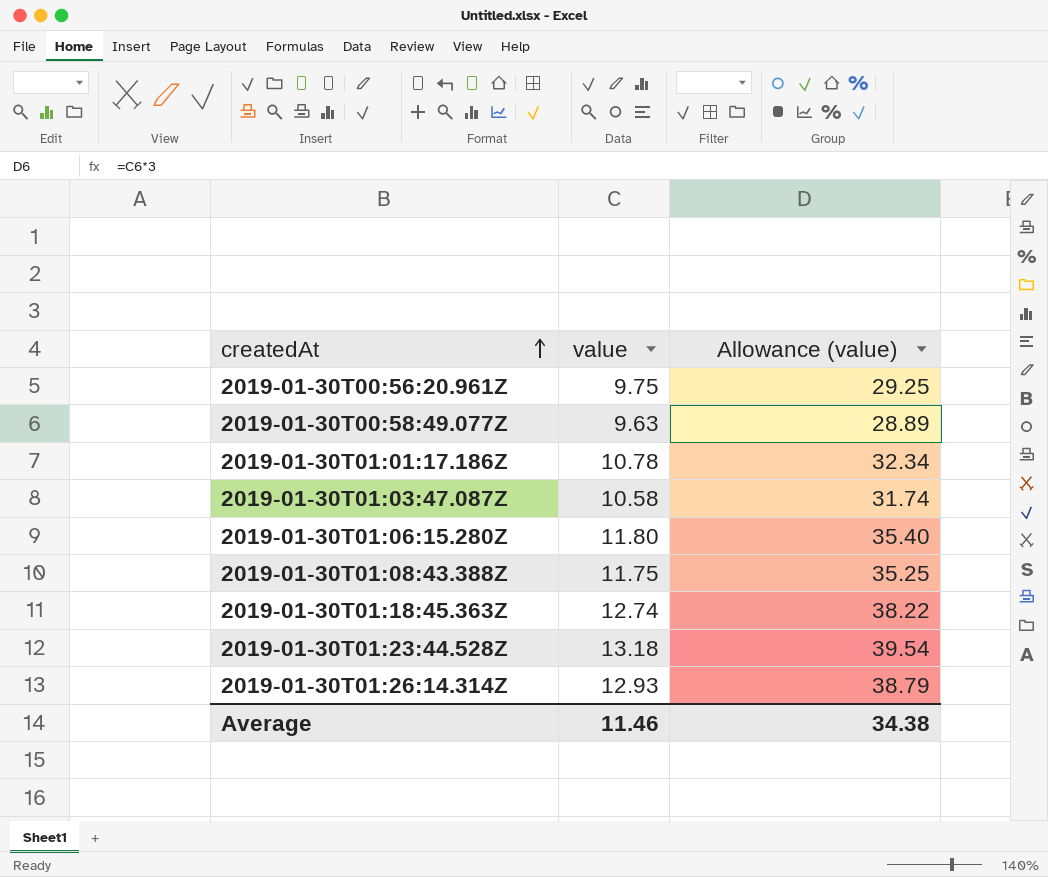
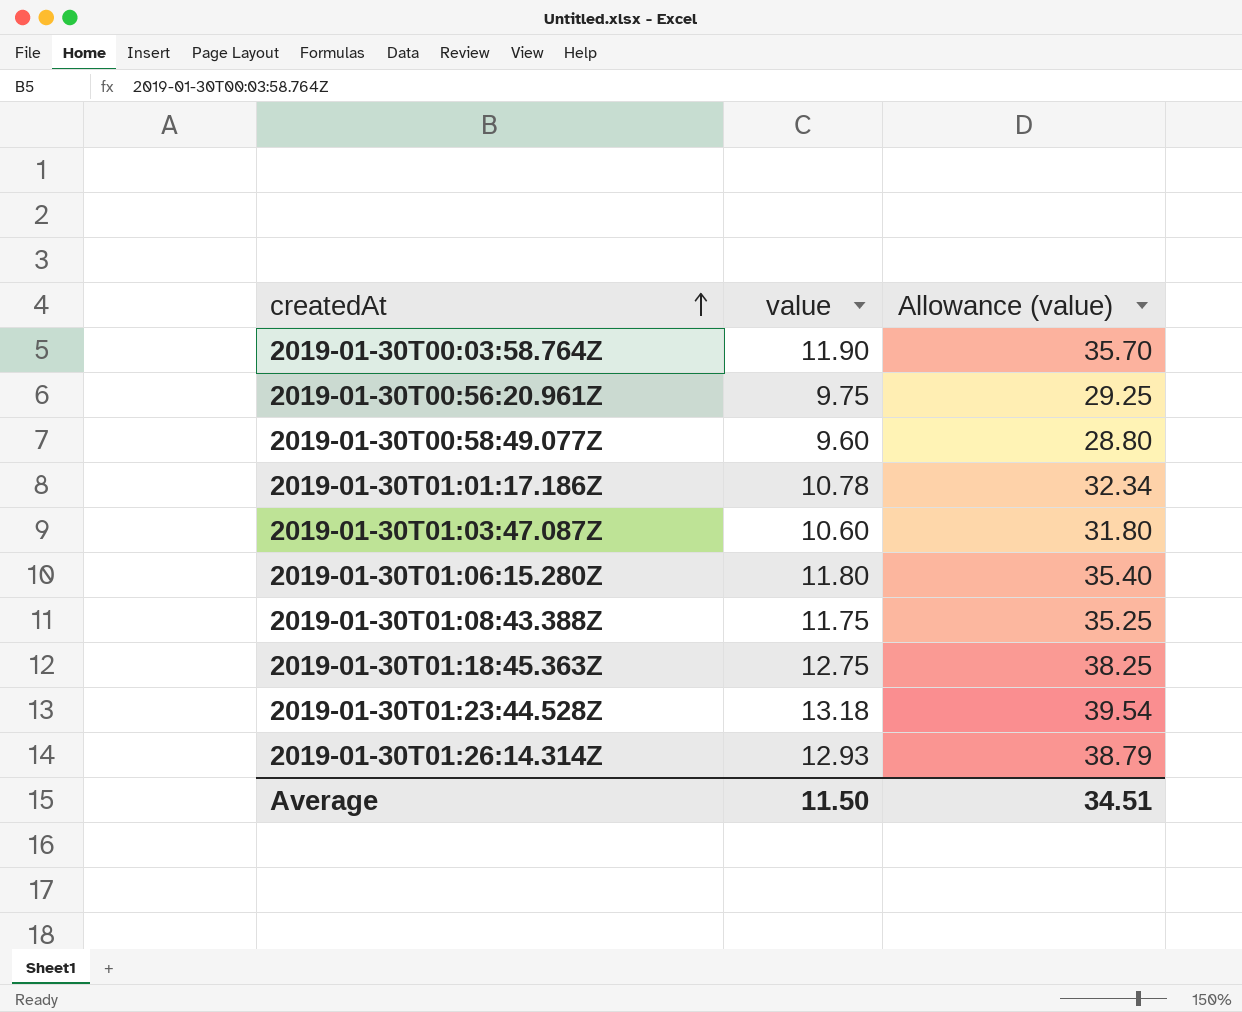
row 2019-01-30T00:03:58.764Z: none -> 11.90 | 35.70
2019-01-30T00:58:49.077Z | value: 9.63 -> 9.60
2019-01-30T00:58:49.077Z | Allowance (value): 28.89 -> 28.80
2019-01-30T01:03:47.087Z | value: 10.58 -> 10.60
2019-01-30T01:03:47.087Z | Allowance (value): 31.74 -> 31.80
2019-01-30T01:18:45.363Z | value: 12.74 -> 12.75
2019-01-30T01:18:45.363Z | Allowance (value): 38.22 -> 38.25
Average | value: 11.46 -> 11.50
Average | Allowance (value): 34.38 -> 34.51

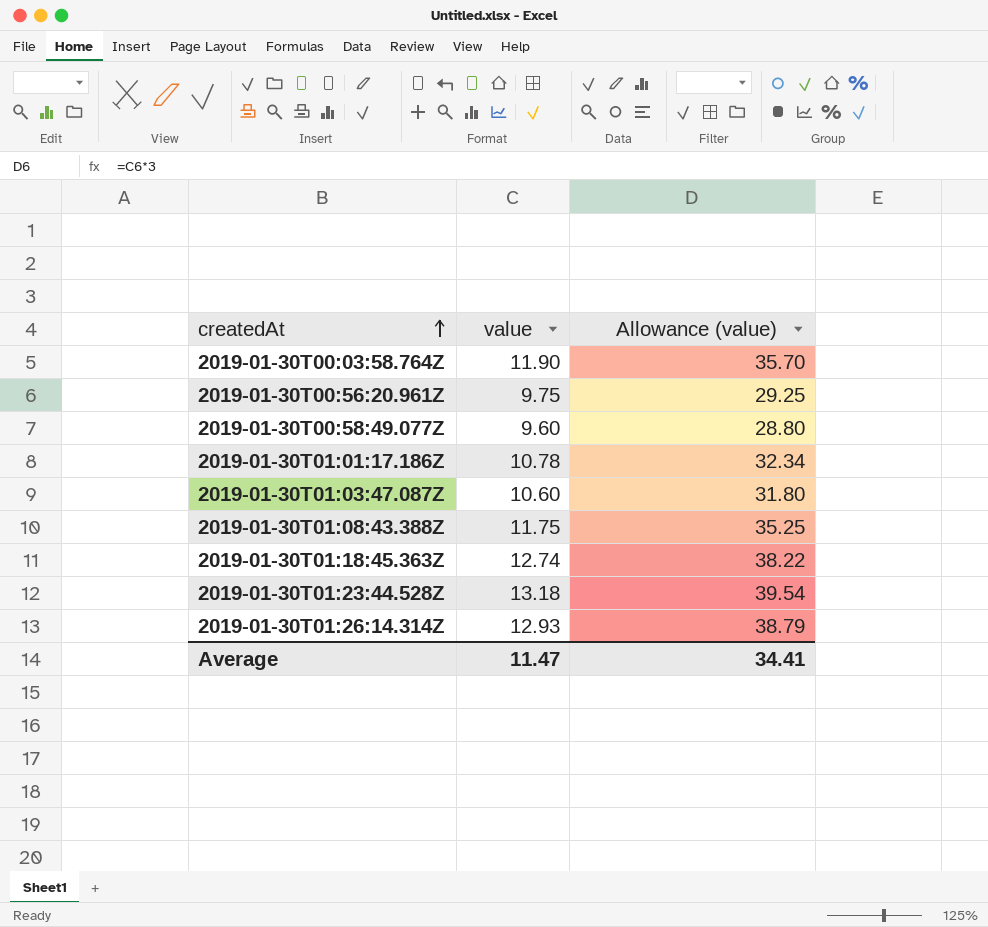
row 2019-01-30T01:06:15.280Z: 11.80 | 35.40 -> none
2019-01-30T01:18:45.363Z | value: 12.75 -> 12.74
2019-01-30T01:18:45.363Z | Allowance (value): 38.25 -> 38.22
Average | value: 11.50 -> 11.47
Average | Allowance (value): 34.51 -> 34.41

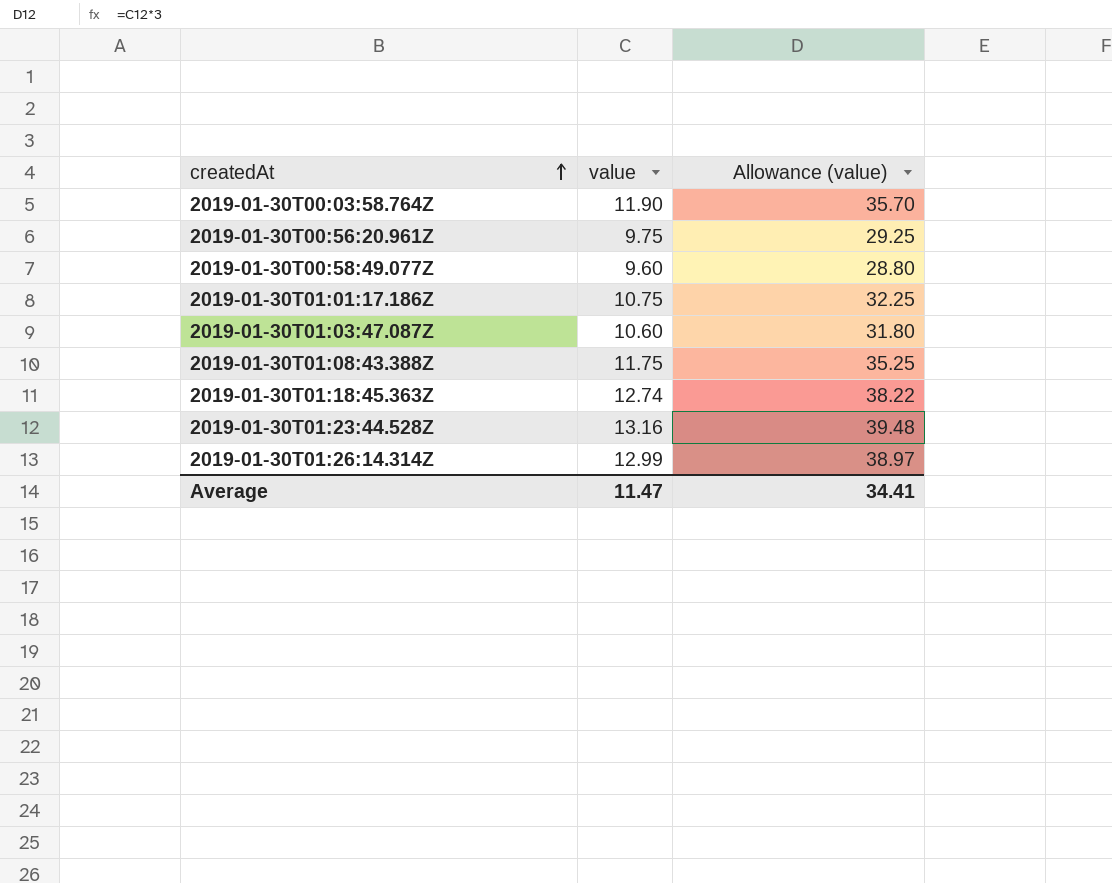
2019-01-30T01:01:17.186Z | value: 10.78 -> 10.75
2019-01-30T01:01:17.186Z | Allowance (value): 32.34 -> 32.25
2019-01-30T01:23:44.528Z | value: 13.18 -> 13.16
2019-01-30T01:23:44.528Z | Allowance (value): 39.54 -> 39.48
2019-01-30T01:26:14.314Z | value: 12.93 -> 12.99
2019-01-30T01:26:14.314Z | Allowance (value): 38.79 -> 38.97

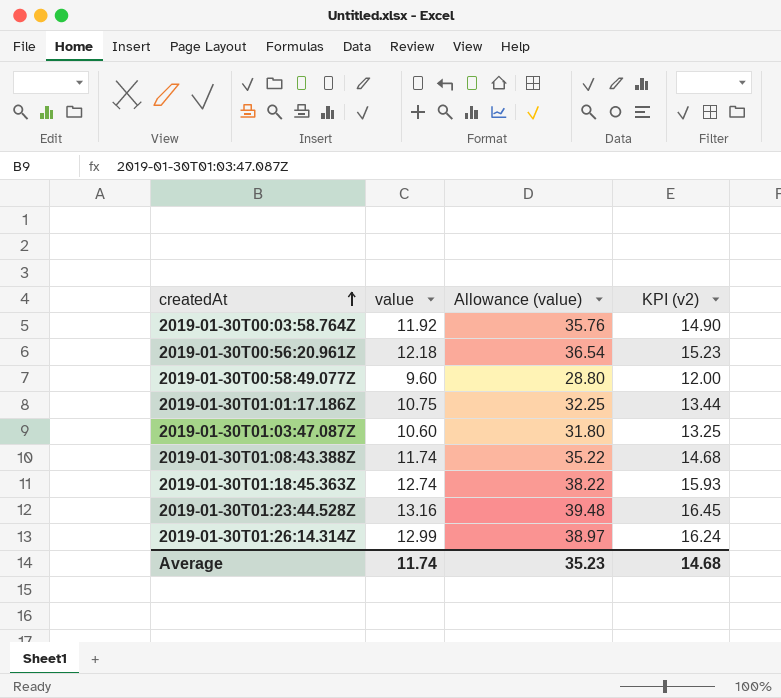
column KPI (v2) | formula: none -> [value] * 1.25
2019-01-30T00:03:58.764Z | value: 11.90 -> 11.92
2019-01-30T00:03:58.764Z | Allowance (value): 35.70 -> 35.76
2019-01-30T00:56:20.961Z | value: 9.75 -> 12.18
2019-01-30T00:56:20.961Z | Allowance (value): 29.25 -> 36.54
2019-01-30T01:08:43.388Z | value: 11.75 -> 11.74
2019-01-30T01:08:43.388Z | Allowance (value): 35.25 -> 35.22
Average | value: 11.47 -> 11.74
Average | Allowance (value): 34.41 -> 35.23

